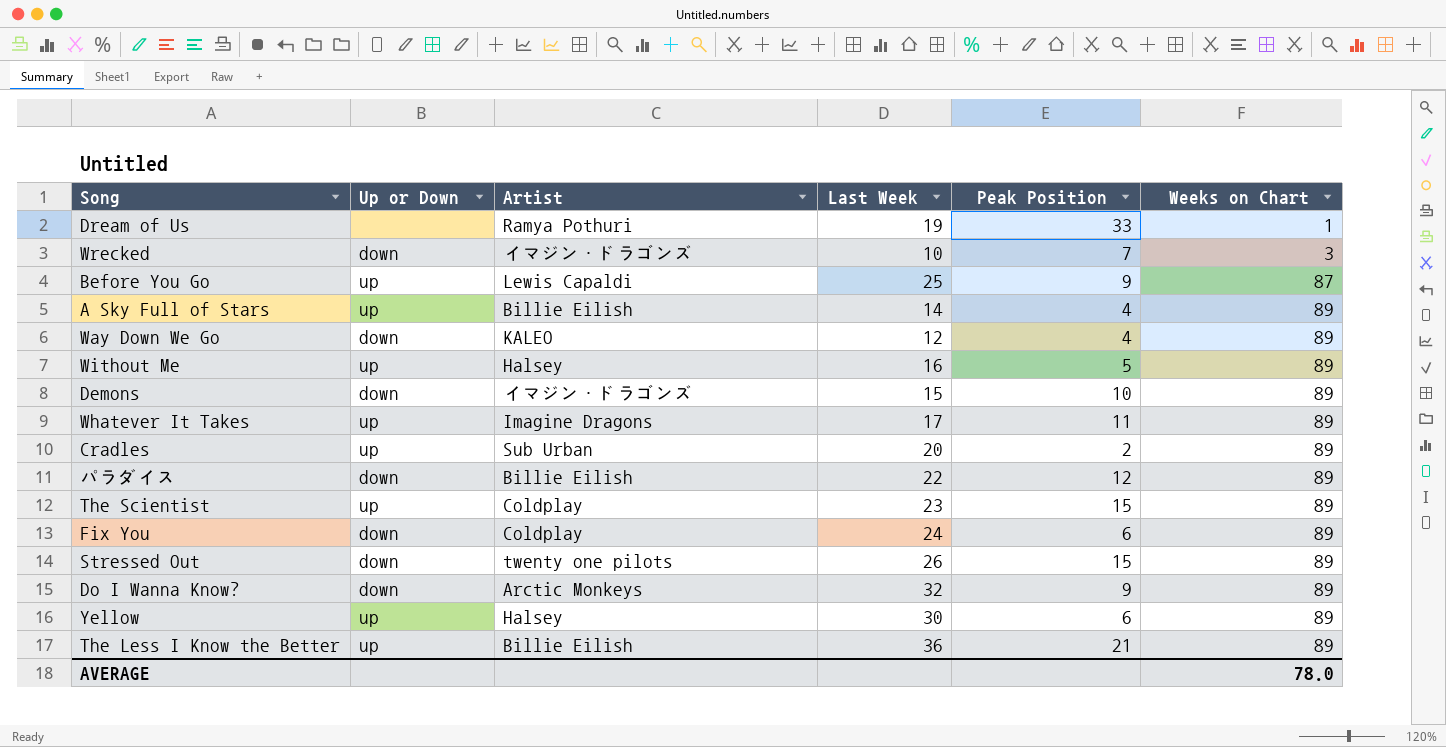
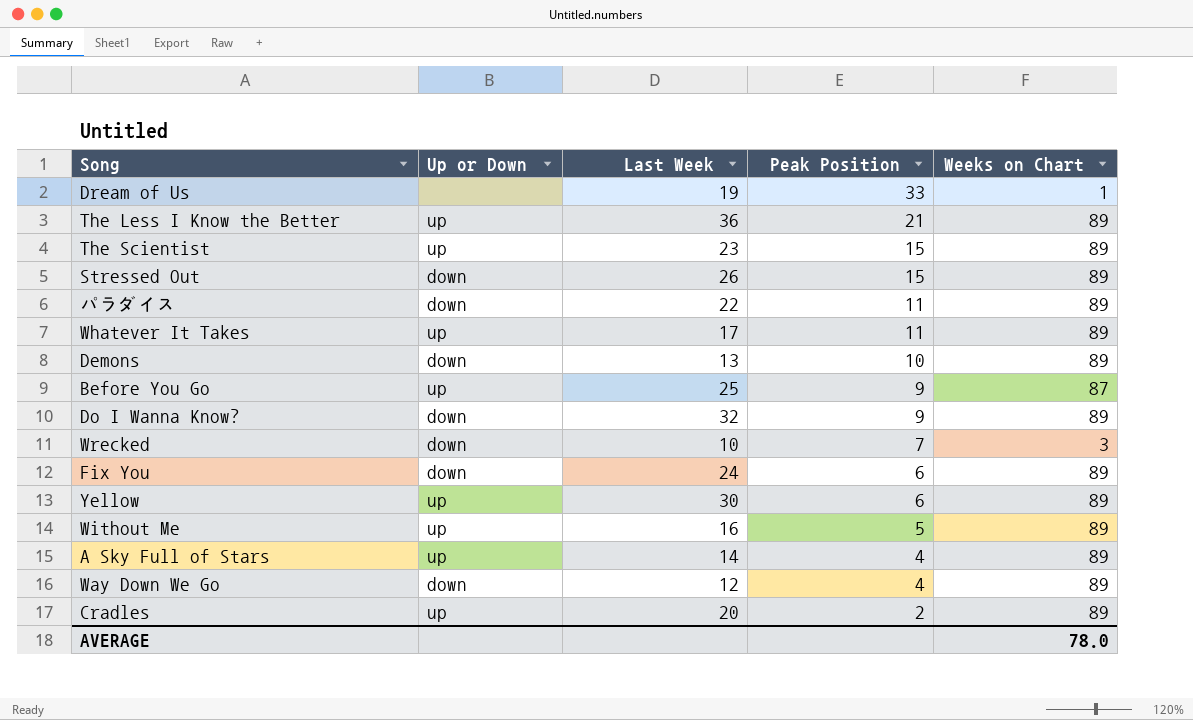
row order: Weeks on Chart ascending -> Peak Position descending
column Artist | position: 3 -> none
パラダイス | Peak Position: 12 -> 11
Demons | Last Week: 15 -> 13

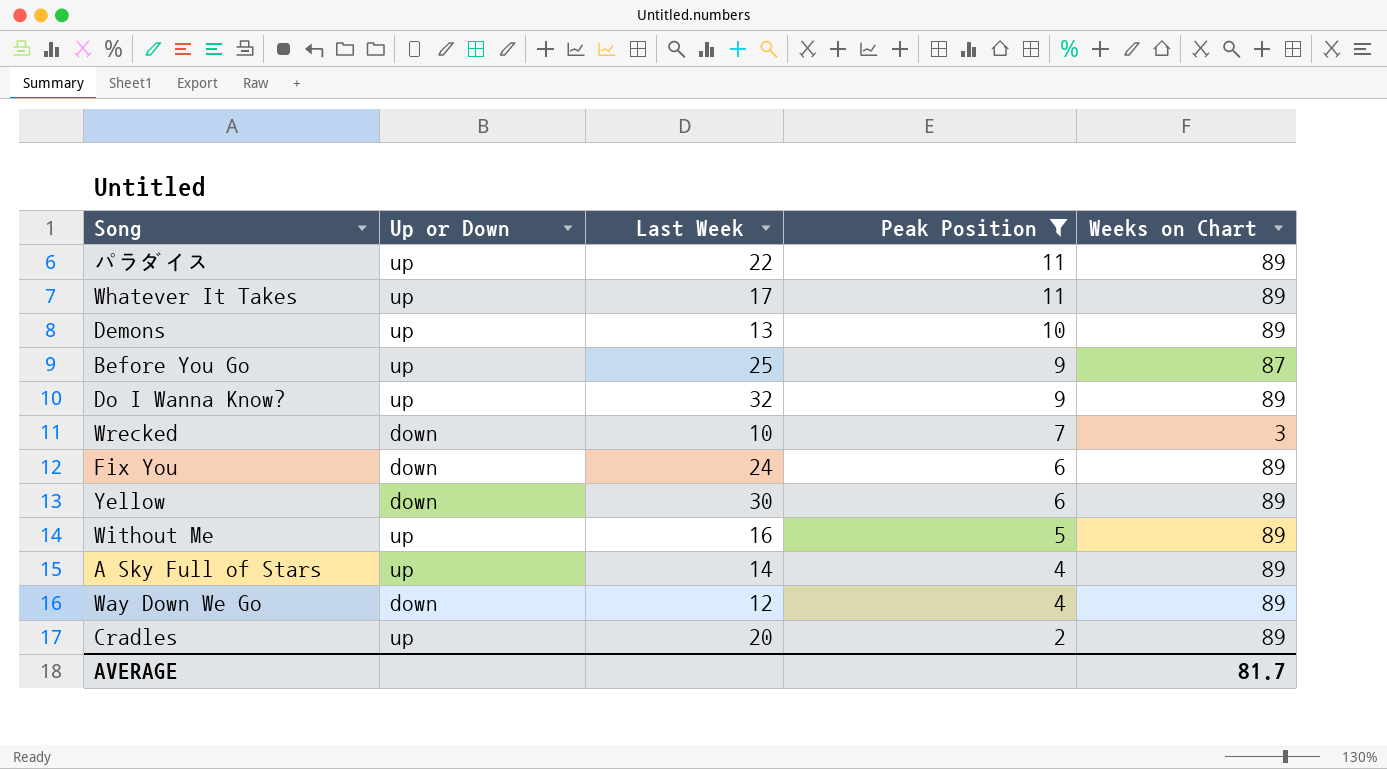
filter: none -> Peak Position <= 11
パラダイス | Up or Down: down -> up
Demons | Up or Down: down -> up
Do I Wanna Know? | Up or Down: down -> up
Yellow | Up or Down: up -> down
AVERAGE | Weeks on Chart: 78.0 -> 81.7

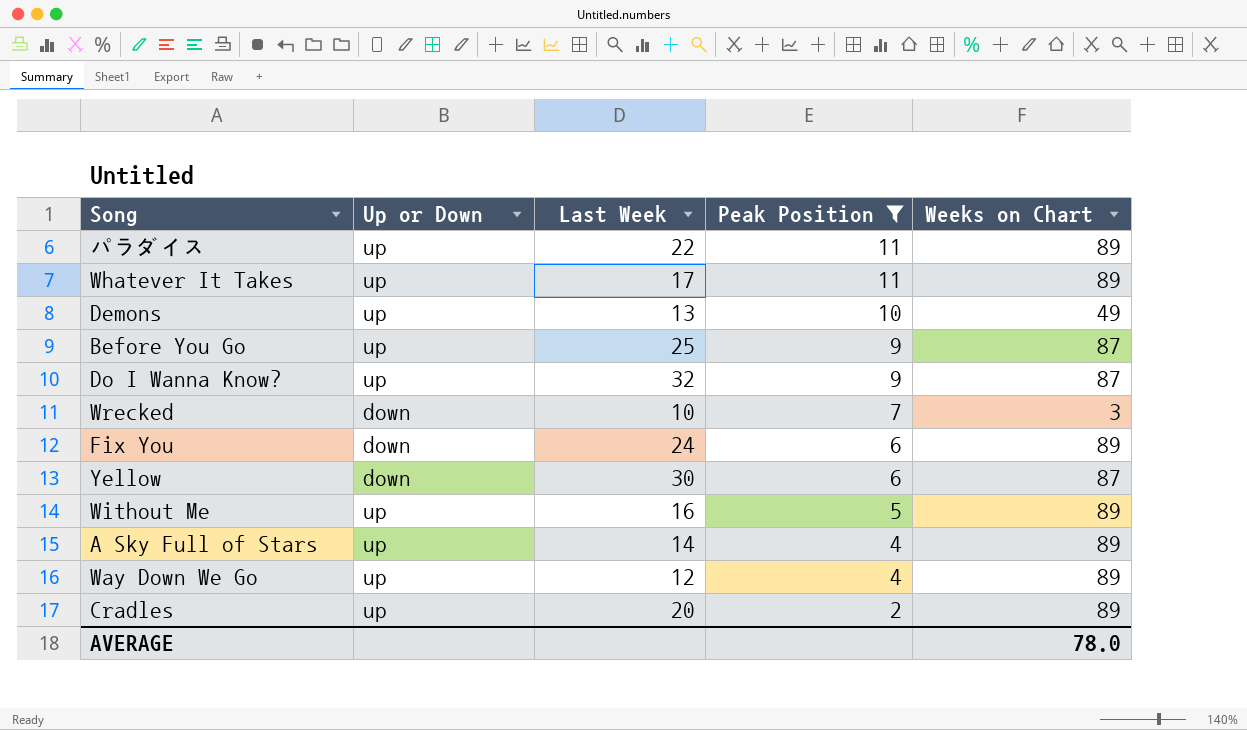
Demons | Weeks on Chart: 89 -> 49
Do I Wanna Know? | Weeks on Chart: 89 -> 87
Yellow | Weeks on Chart: 89 -> 87
Way Down We Go | Up or Down: down -> up
AVERAGE | Weeks on Chart: 81.7 -> 78.0

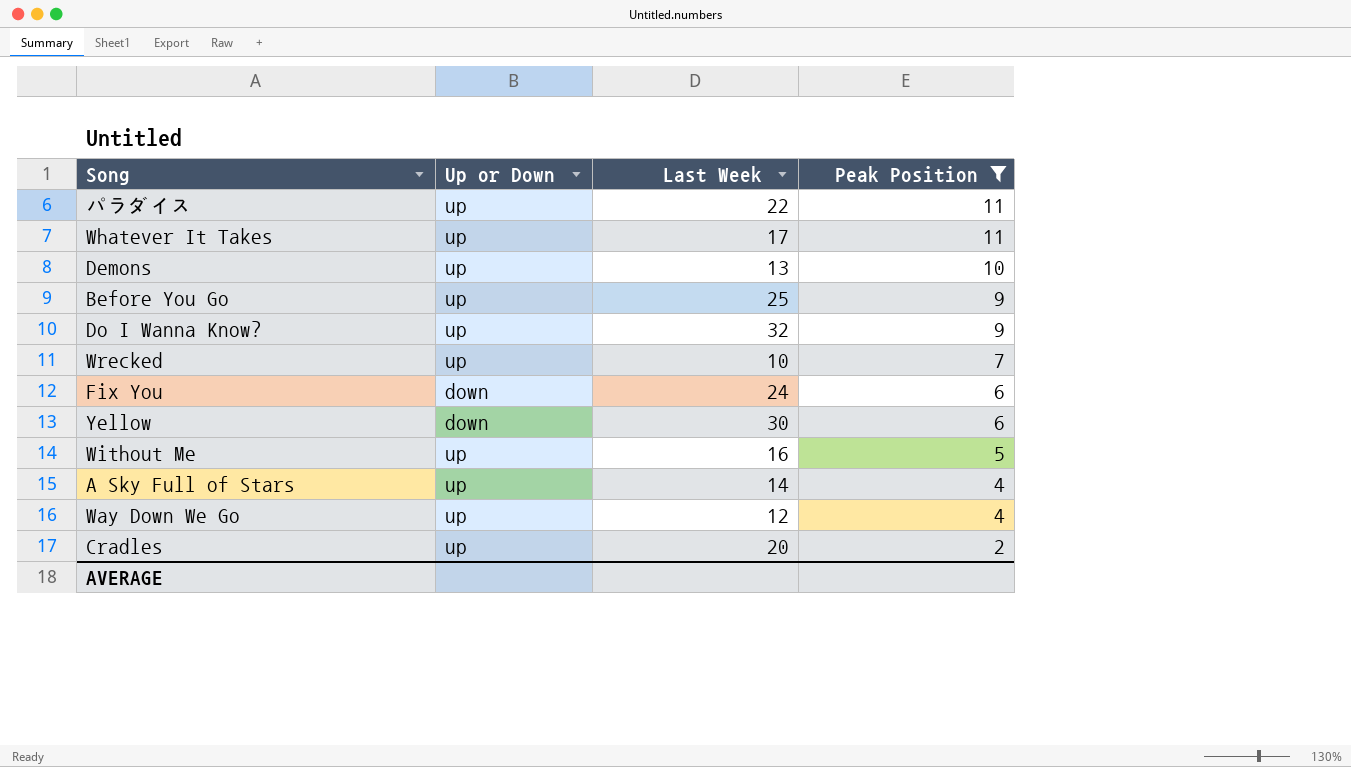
column Weeks on Chart | position: 5 -> none
Wrecked | Up or Down: down -> up

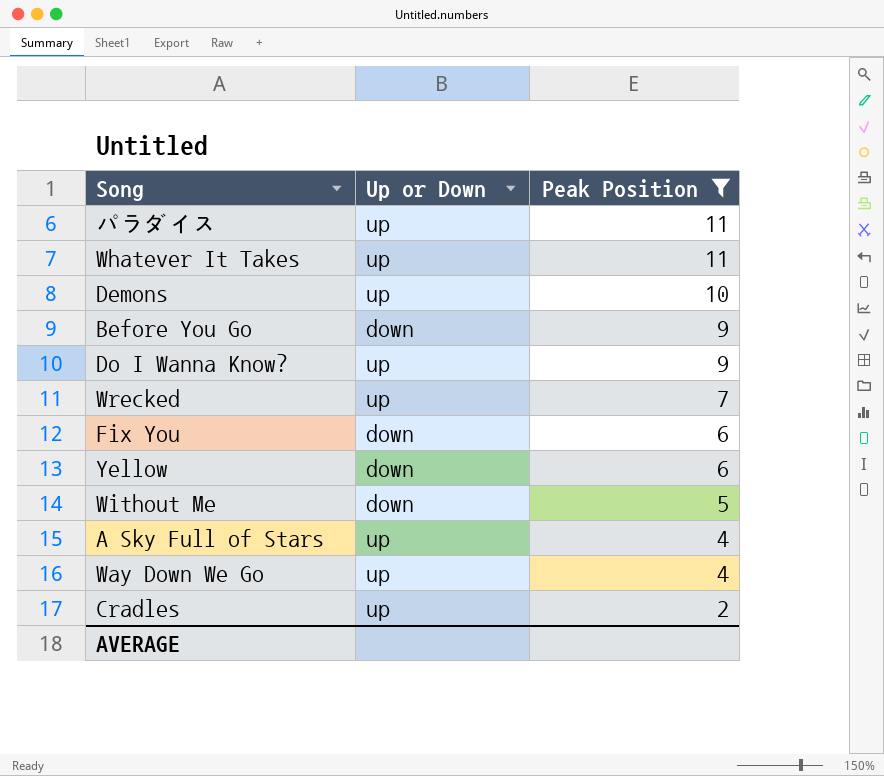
column Last Week | position: 3 -> none
Before You Go | Up or Down: up -> down
Without Me | Up or Down: up -> down

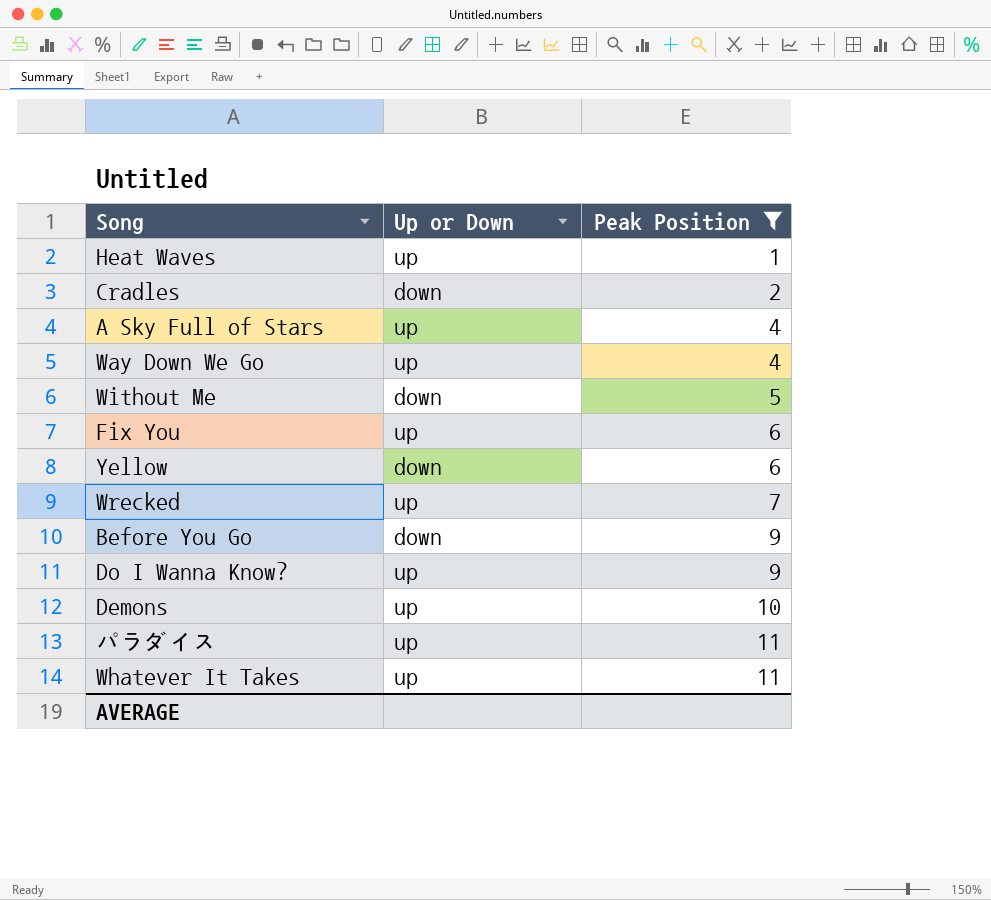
row order: Peak Position descending -> Peak Position ascending
row Heat Waves: none -> up | 1
Cradles | Up or Down: up -> down
Fix You | Up or Down: down -> up

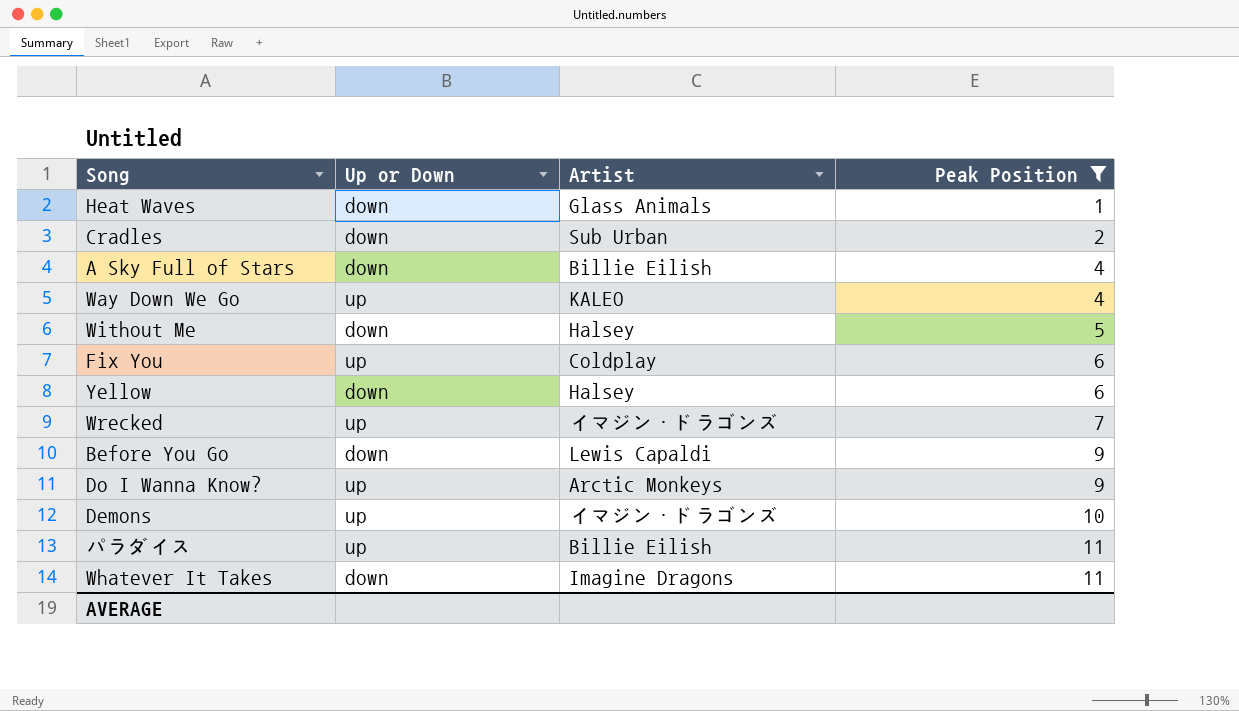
column Artist | position: none -> 3
Heat Waves | Up or Down: up -> down
A Sky Full of Stars | Up or Down: up -> down
Whatever It Takes | Up or Down: up -> down

